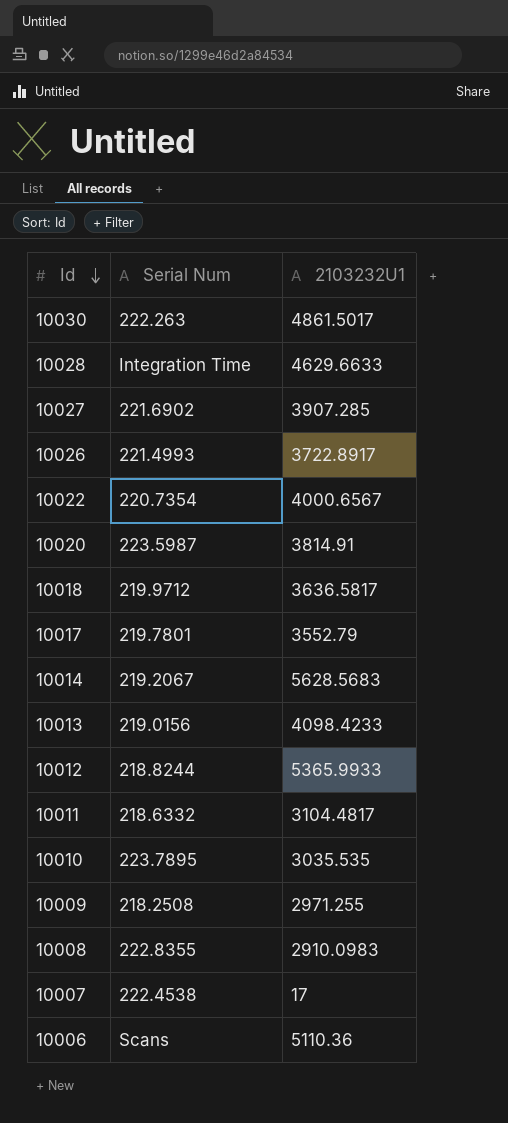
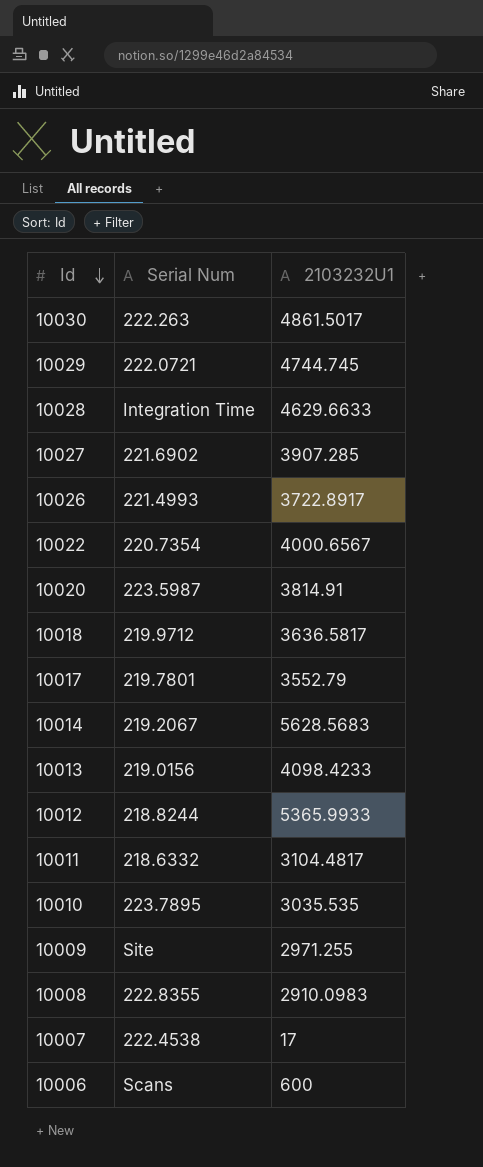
row 10029: none -> 222.0721 | 4744.745
10009 | Serial Num: 218.2508 -> Site
10006 | 2103232U1: 5110.36 -> 600

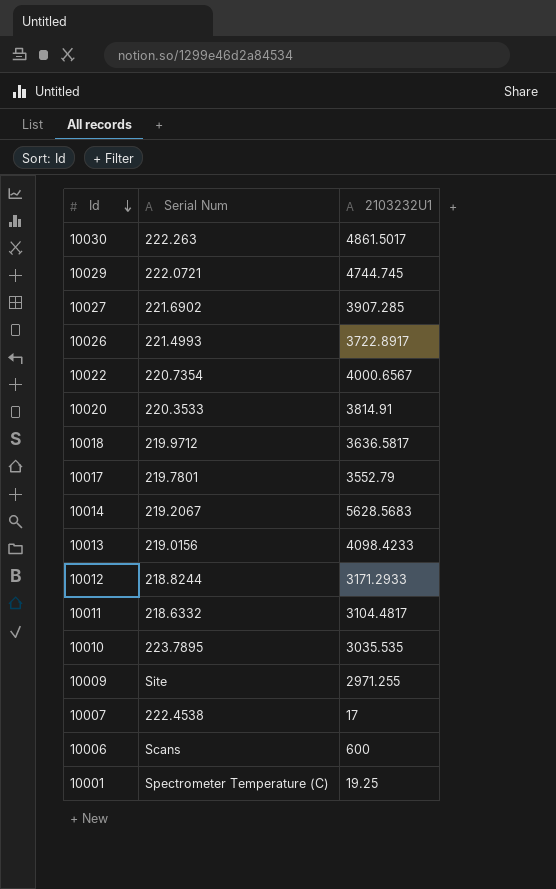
row 10028: Integration Time | 4629.6633 -> none
row 10008: 222.8355 | 2910.0983 -> none
10020 | Serial Num: 223.5987 -> 220.3533
10012 | 2103232U1: 5365.9933 -> 3171.2933
row 10001: none -> Spectrometer Temperature (C) | 19.25

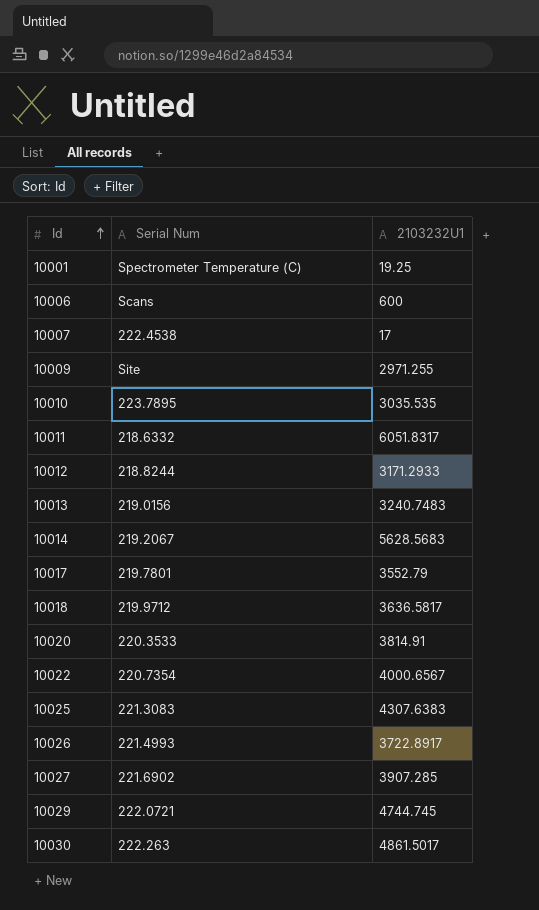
row order: Id descending -> Id ascending
10011 | 2103232U1: 3104.4817 -> 6051.8317
10013 | 2103232U1: 4098.4233 -> 3240.7483
row 10025: none -> 221.3083 | 4307.6383

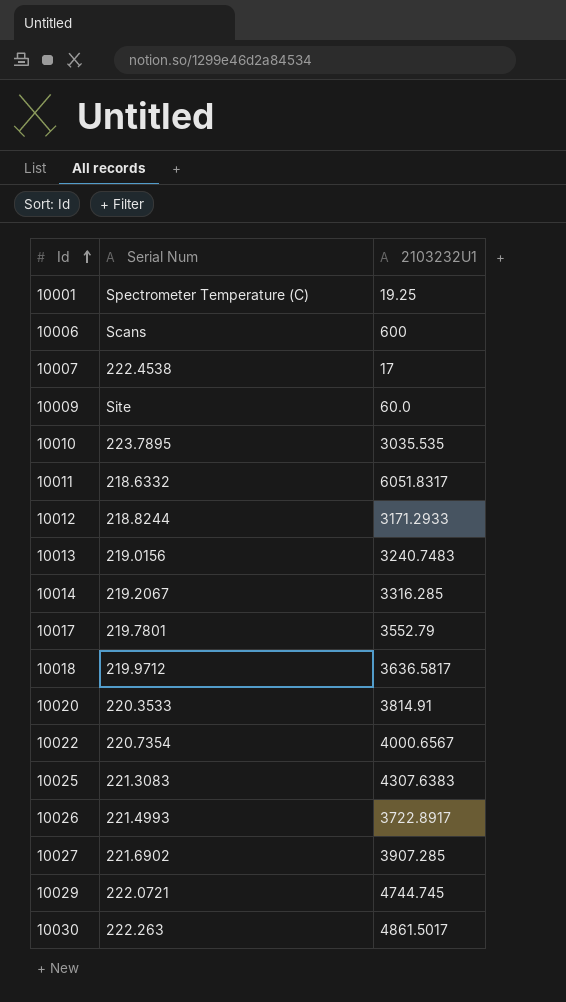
10009 | 2103232U1: 2971.255 -> 60.0
10014 | 2103232U1: 5628.5683 -> 3316.285

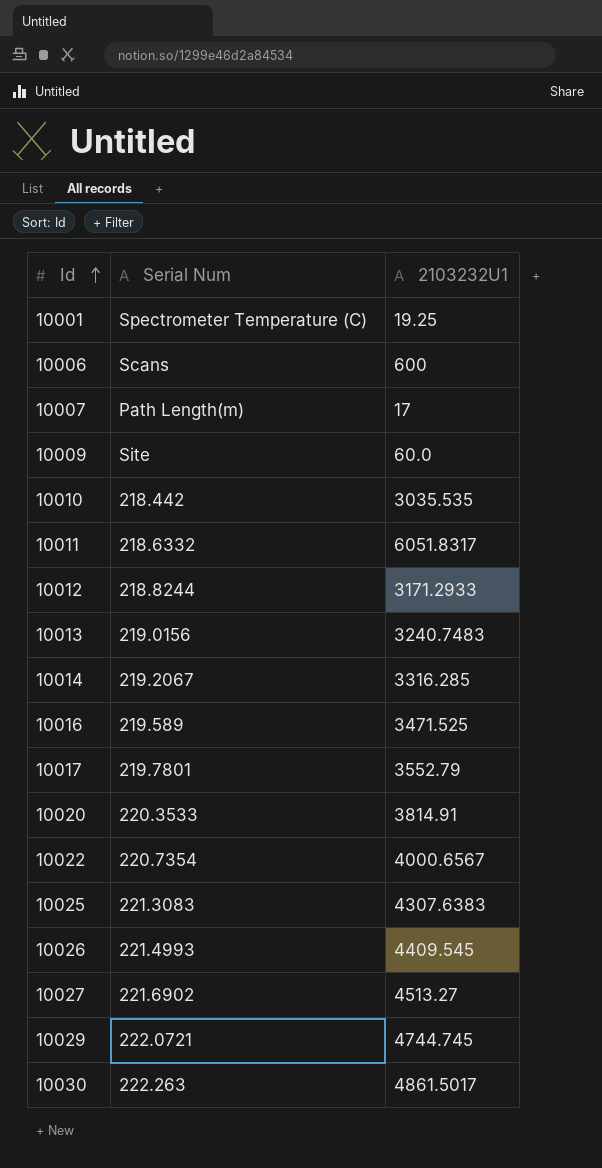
row 10018: 219.9712 | 3636.5817 -> none
10007 | Serial Num: 222.4538 -> Path Length(m)
10010 | Serial Num: 223.7895 -> 218.442
row 10016: none -> 219.589 | 3471.525
10026 | 2103232U1: 3722.8917 -> 4409.545
10027 | 2103232U1: 3907.285 -> 4513.27

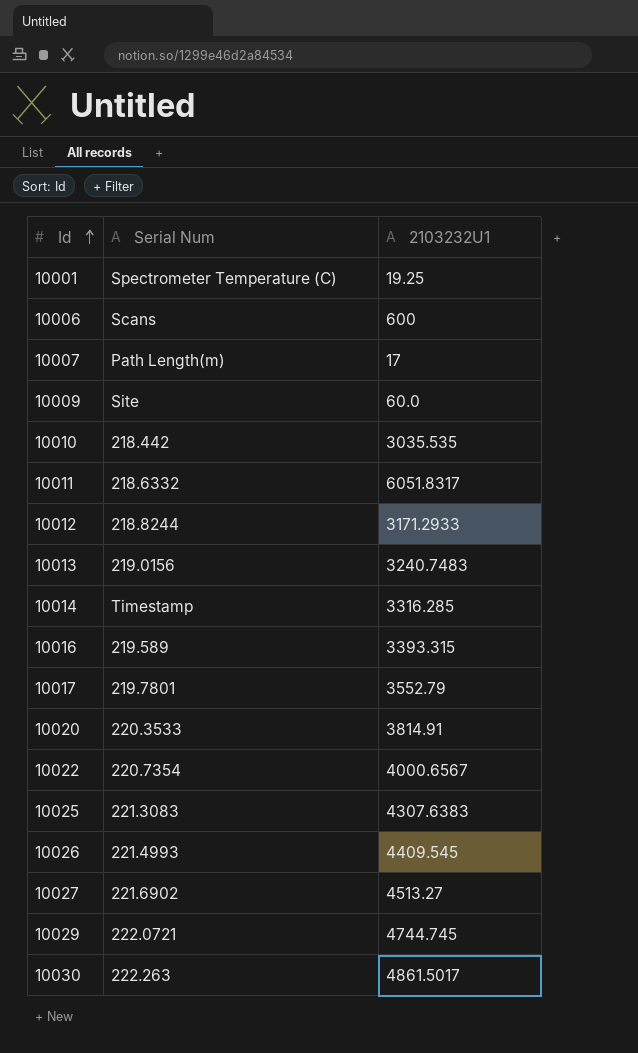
10014 | Serial Num: 219.2067 -> Timestamp
10016 | 2103232U1: 3471.525 -> 3393.315

